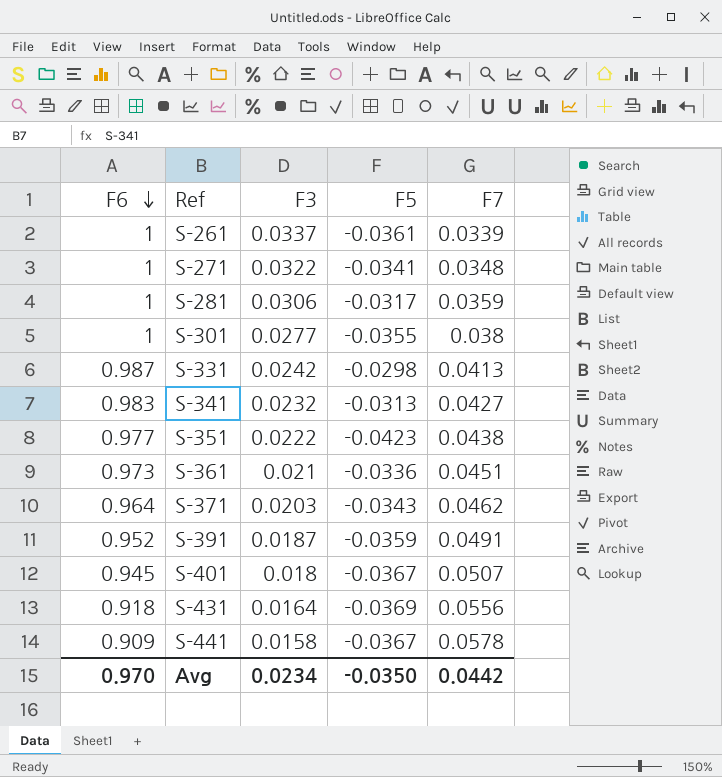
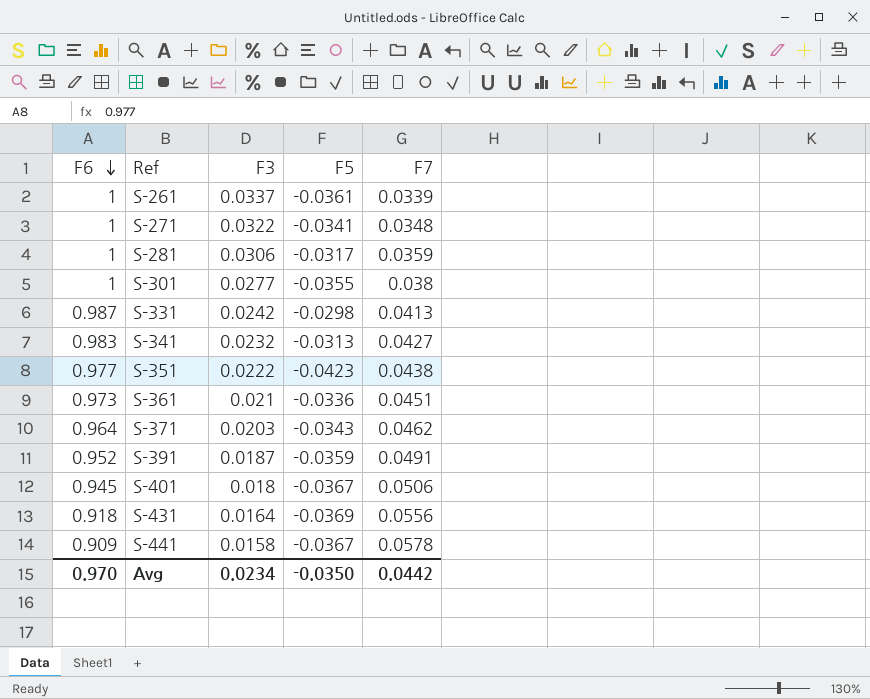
S-401 | F7: 0.0507 -> 0.0506

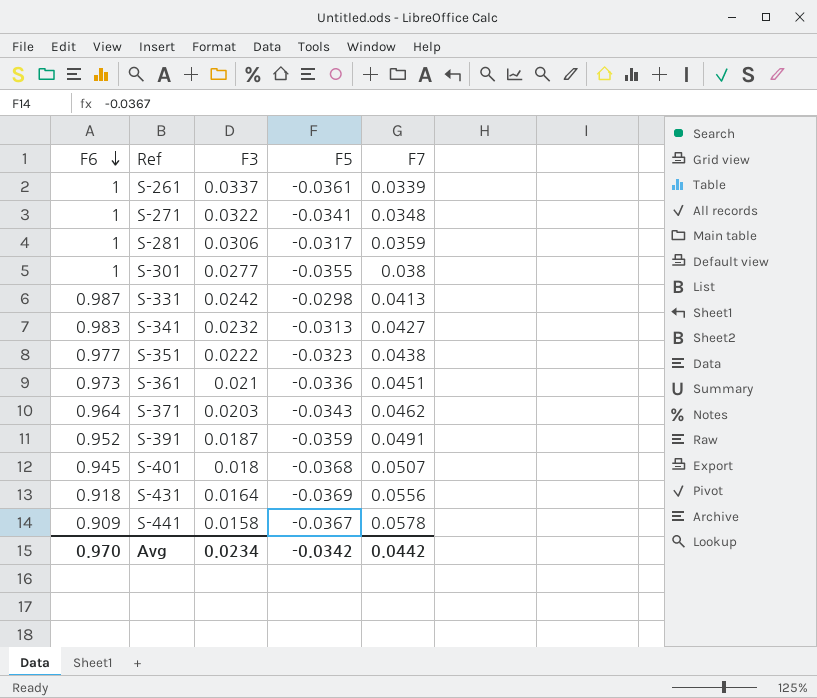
S-351 | F5: -0.0423 -> -0.0323
S-401 | F5: -0.0367 -> -0.0368
S-401 | F7: 0.0506 -> 0.0507
Avg | F5: -0.0350 -> -0.0342

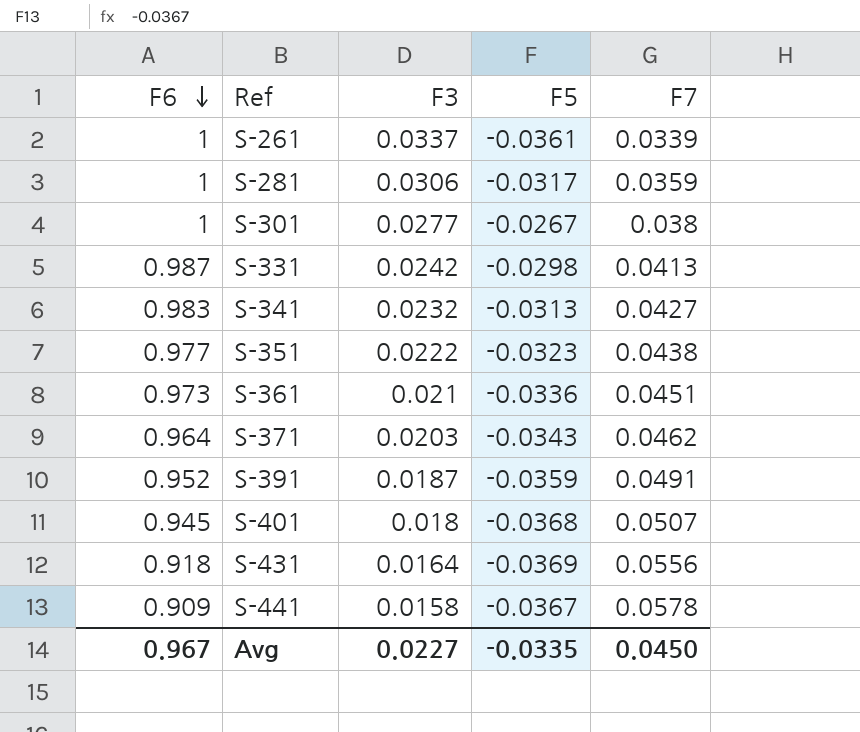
row S-271: 1 | 0.0322 | -0.0341 | 0.0348 -> none
S-301 | F5: -0.0355 -> -0.0267
Avg | F6: 0.970 -> 0.967
Avg | F3: 0.0234 -> 0.0227
Avg | F5: -0.0342 -> -0.0335
Avg | F7: 0.0442 -> 0.0450

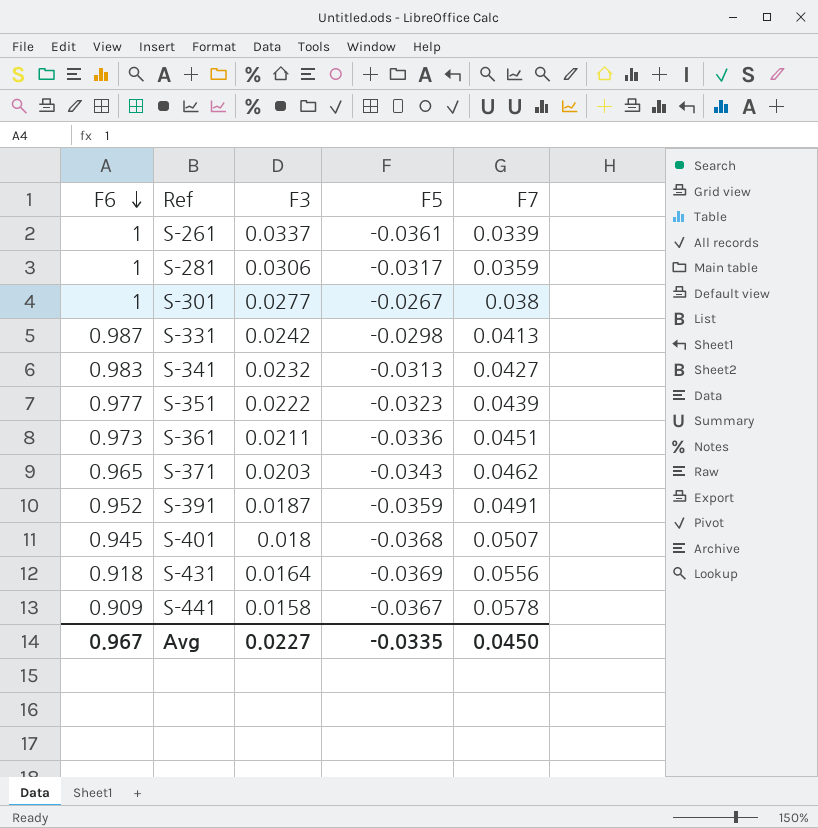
S-351 | F7: 0.0438 -> 0.0439
S-361 | F3: 0.021 -> 0.0211
S-371 | F6: 0.964 -> 0.965

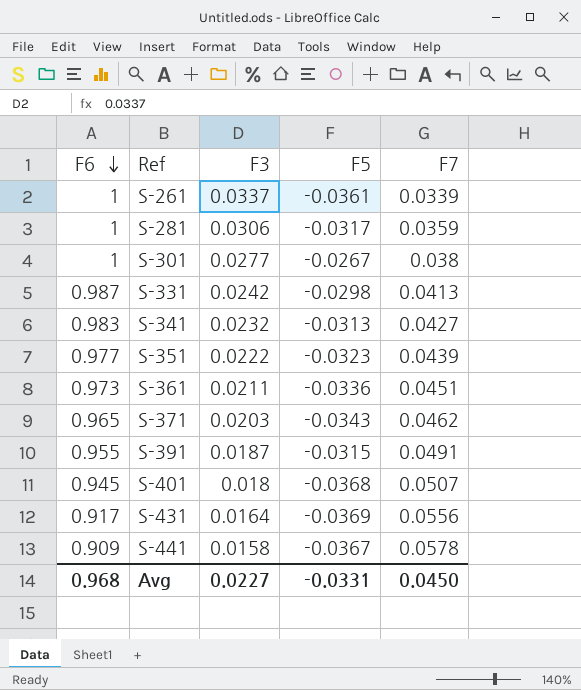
S-391 | F6: 0.952 -> 0.955
S-391 | F5: -0.0359 -> -0.0315
S-431 | F6: 0.918 -> 0.917
Avg | F6: 0.967 -> 0.968
Avg | F5: -0.0335 -> -0.0331

